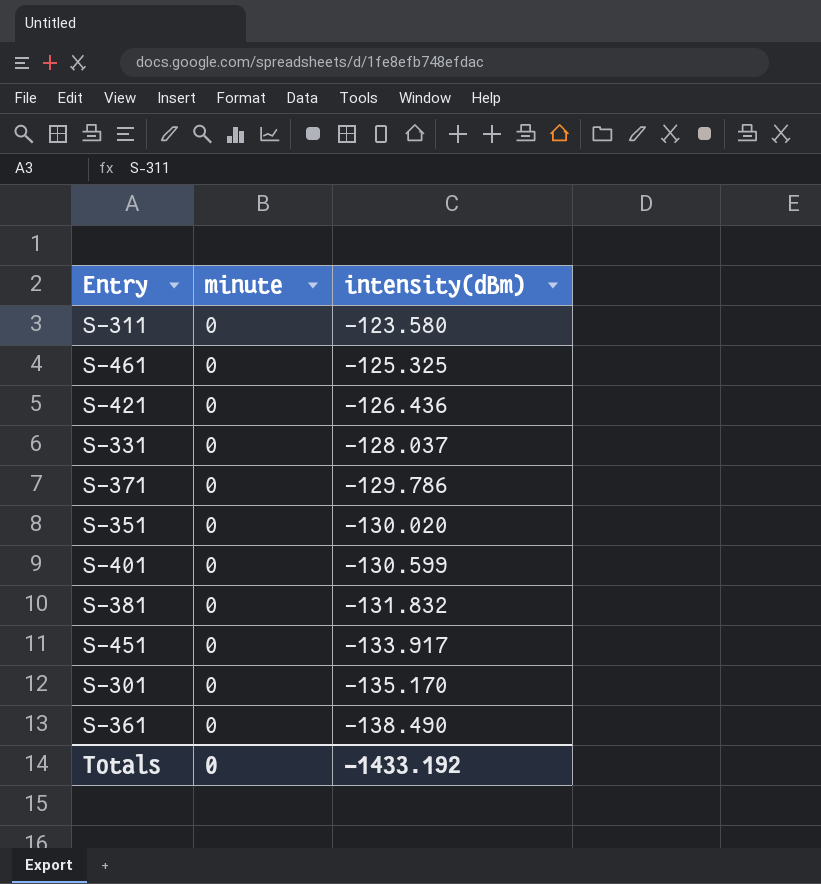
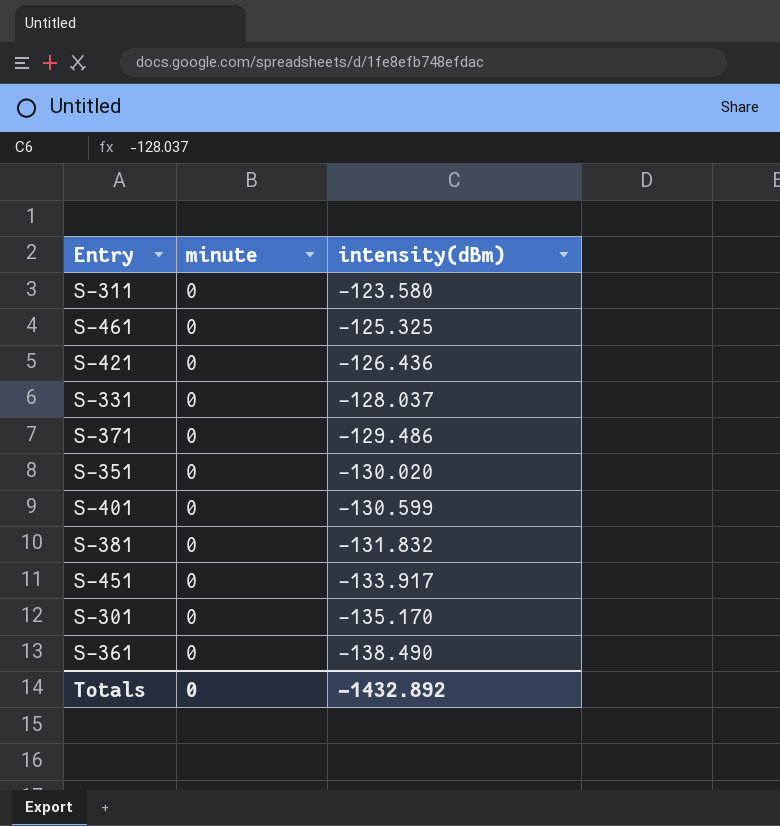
S-371 | intensity(dBm): -129.786 -> -129.486
Totals | intensity(dBm): -1433.192 -> -1432.892

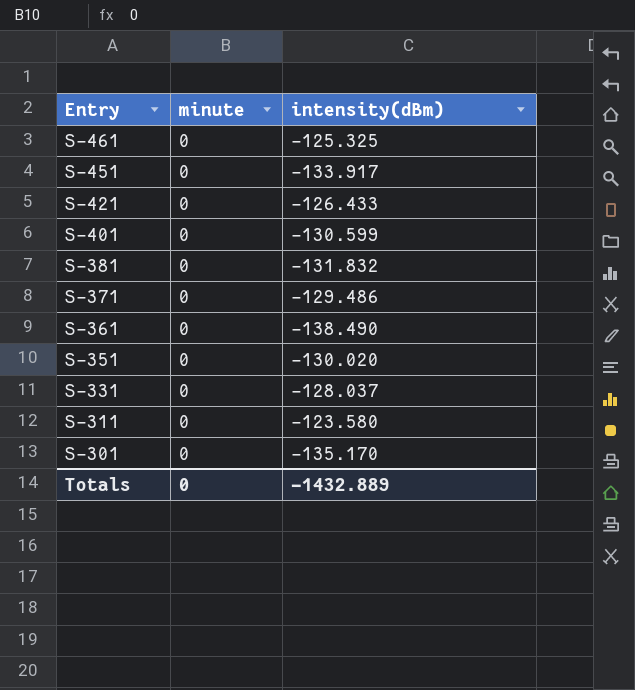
row order: intensity(dBm) descending -> Entry descending
S-421 | intensity(dBm): -126.436 -> -126.433
Totals | intensity(dBm): -1432.892 -> -1432.889

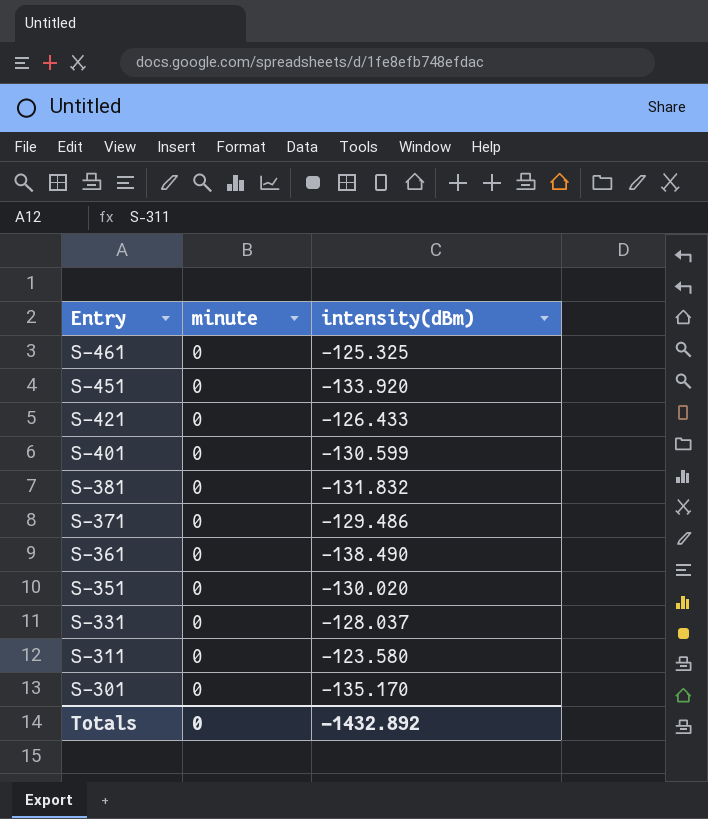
S-451 | intensity(dBm): -133.917 -> -133.920
Totals | intensity(dBm): -1432.889 -> -1432.892

